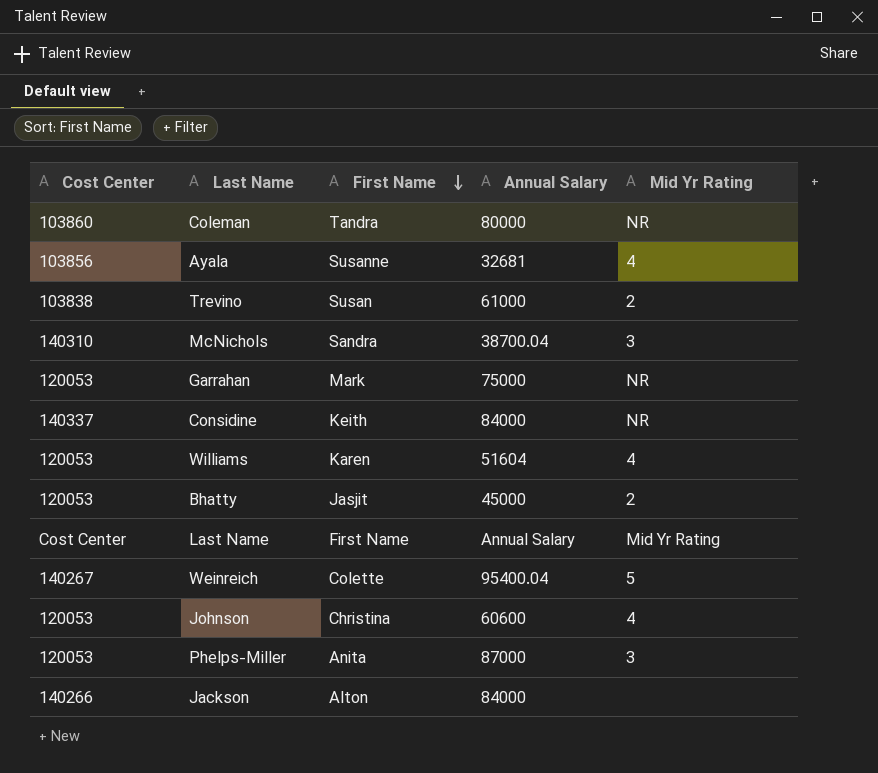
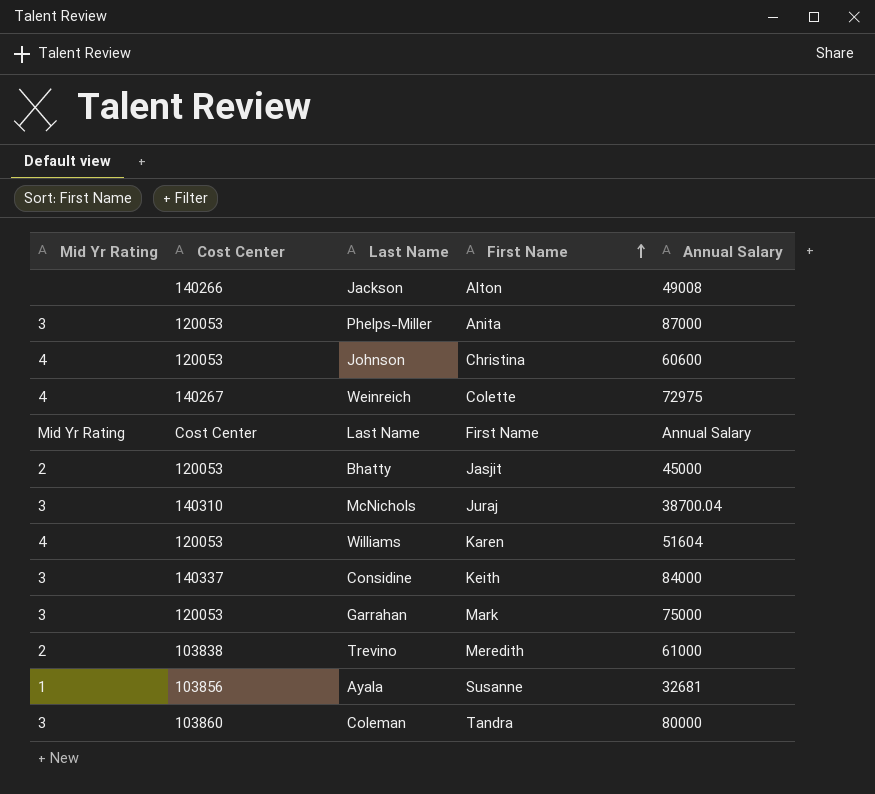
row order: First Name descending -> First Name ascending
column Mid Yr Rating | position: 5 -> 1
Jackson | Annual Salary: 84000 -> 49008
Weinreich | Mid Yr Rating: 5 -> 4
Weinreich | Annual Salary: 95400.04 -> 72975
McNichols | First Name: Sandra -> Juraj
Considine | Mid Yr Rating: NR -> 3
Garrahan | Mid Yr Rating: NR -> 3
Trevino | First Name: Susan -> Meredith
Ayala | Mid Yr Rating: 4 -> 1
Coleman | Mid Yr Rating: NR -> 3

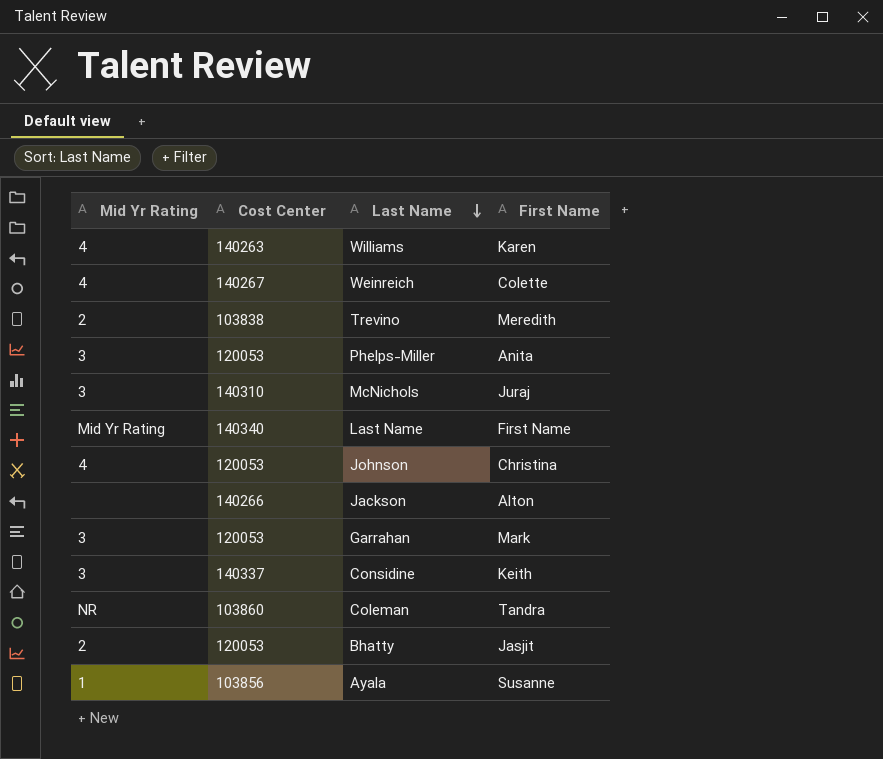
row order: First Name ascending -> Last Name descending
column Annual Salary | position: 5 -> none
Williams | Cost Center: 120053 -> 140263
Last Name | Cost Center: Cost Center -> 140340
Coleman | Mid Yr Rating: 3 -> NR

